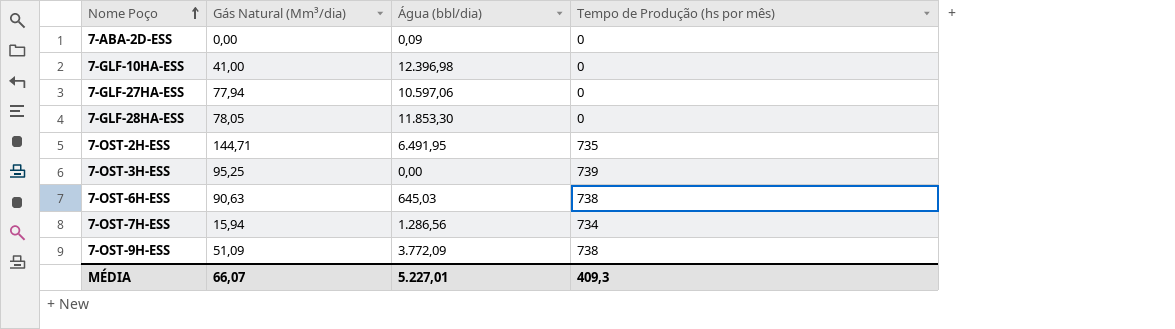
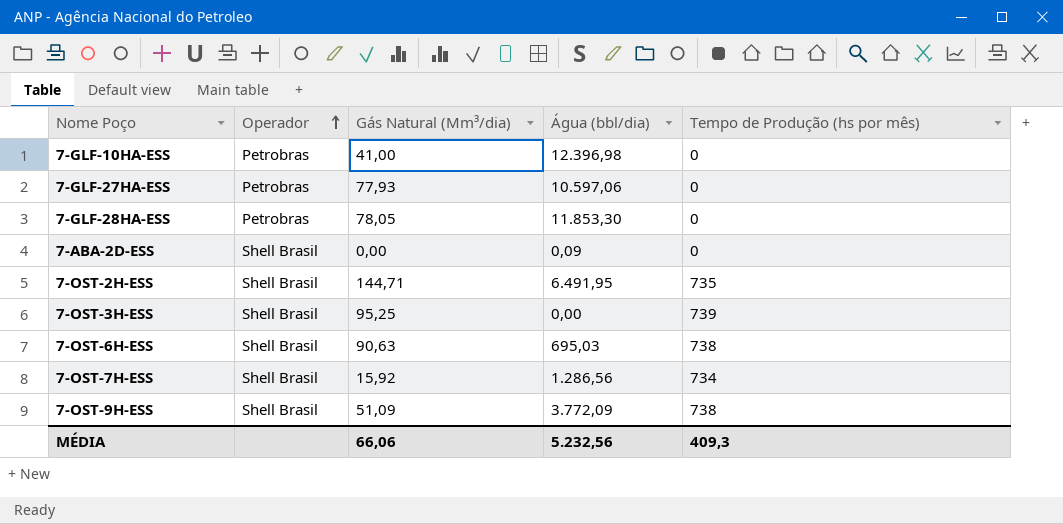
row order: Nome Poço ascending -> Operador ascending
column Operador | position: none -> 2
7-GLF-27HA-ESS | Gás Natural (Mm³/dia): 77,94 -> 77,93
7-OST-6H-ESS | Água (bbl/dia): 645,03 -> 695,03
7-OST-7H-ESS | Gás Natural (Mm³/dia): 15,94 -> 15,92
MÉDIA | Gás Natural (Mm³/dia): 66,07 -> 66,06
MÉDIA | Água (bbl/dia): 5.227,01 -> 5.232,56

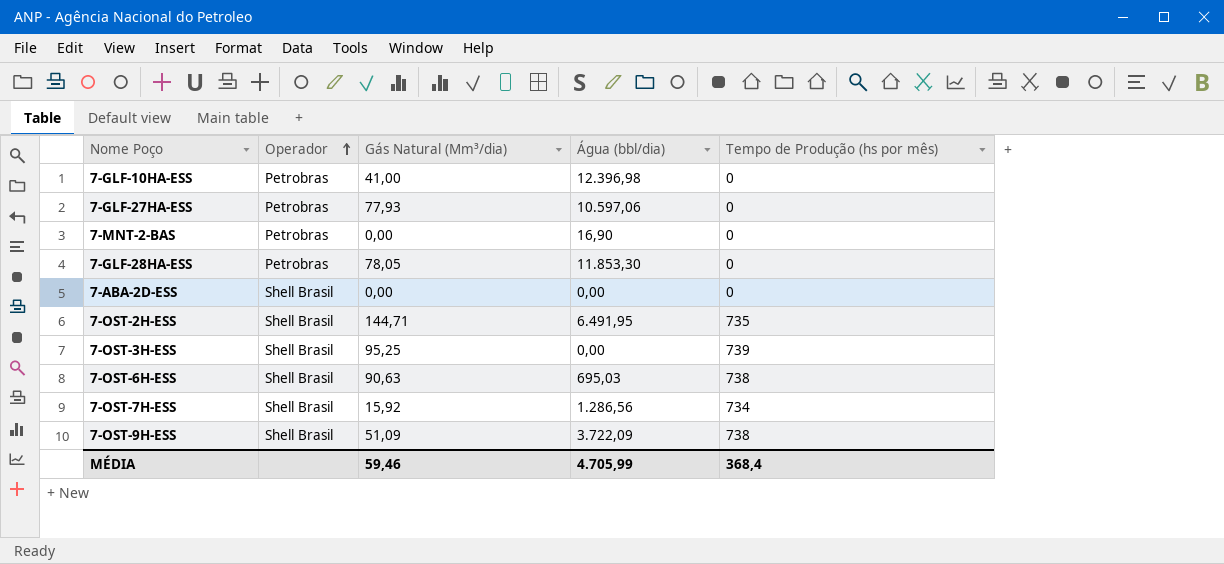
row 7-MNT-2-BAS: none -> Petrobras | 0,00 | 16,90 | 0
7-ABA-2D-ESS | Água (bbl/dia): 0,09 -> 0,00
7-OST-9H-ESS | Água (bbl/dia): 3.772,09 -> 3.722,09
MÉDIA | Gás Natural (Mm³/dia): 66,06 -> 59,46
MÉDIA | Água (bbl/dia): 5.232,56 -> 4.705,99
MÉDIA | Tempo de Produção (hs por mês): 409,3 -> 368,4

